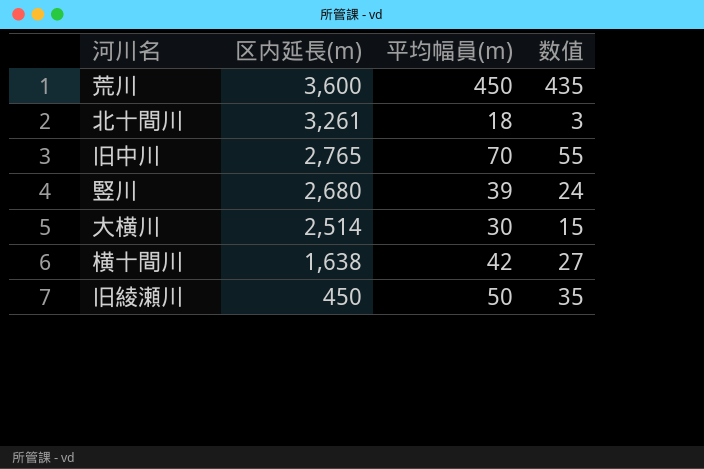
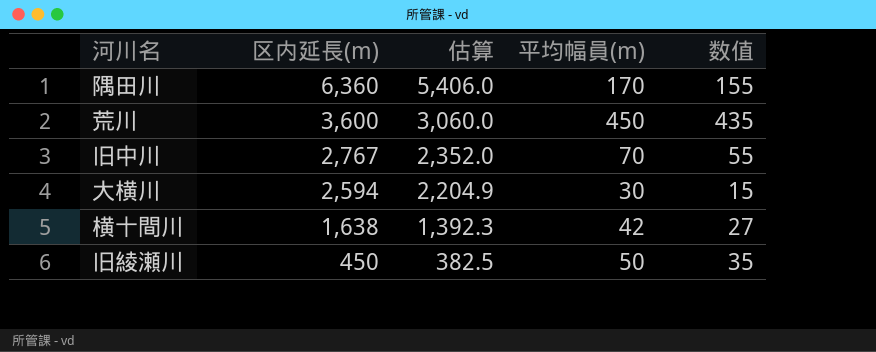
column 估算 | formula: none -> [区内延長(m)] * 0.85
row 北十間川: 3,261 | 18 | 3 -> none
row 竪川: 2,680 | 39 | 24 -> none
row 隅田川: none -> 6,360 | 5,406.0 | 170 | 155
旧中川 | 区内延長(m): 2,765 -> 2,767
大横川 | 区内延長(m): 2,514 -> 2,594

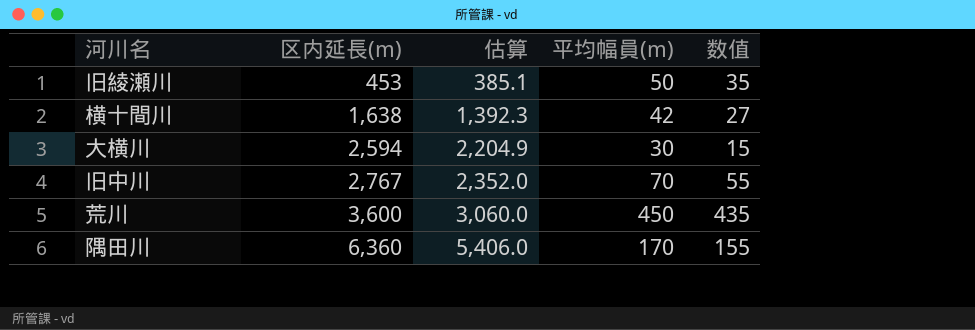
row order: 区内延長(m) descending -> 区内延長(m) ascending
旧綾瀬川 | 区内延長(m): 450 -> 453
旧綾瀬川 | 估算: 382.5 -> 385.1

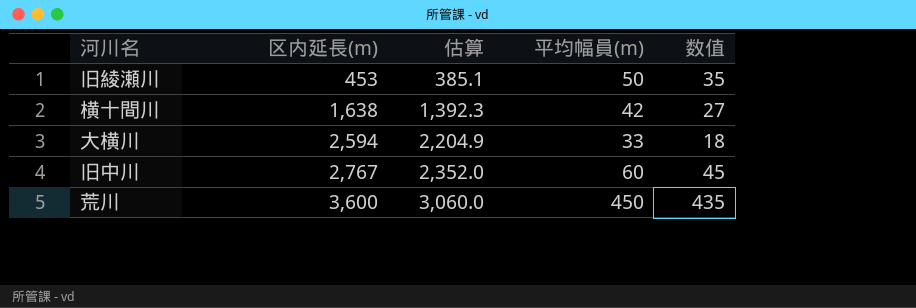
row 隅田川: 6,360 | 5,406.0 | 170 | 155 -> none
大横川 | 平均幅員(m): 30 -> 33
大横川 | 数值: 15 -> 18
旧中川 | 平均幅員(m): 70 -> 60
旧中川 | 数值: 55 -> 45

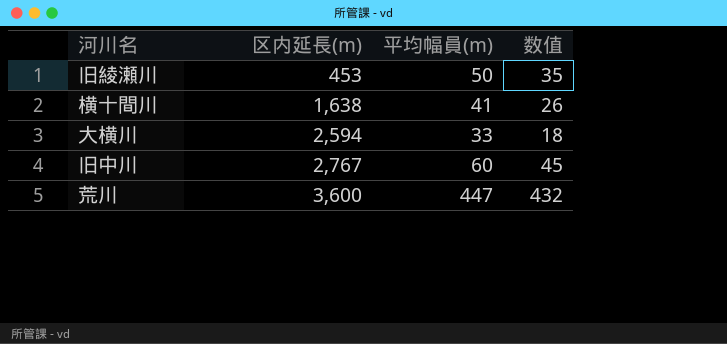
column 估算 | formula: [区内延長(m)] * 0.85 -> none
横十間川 | 平均幅員(m): 42 -> 41
横十間川 | 数值: 27 -> 26
荒川 | 平均幅員(m): 450 -> 447
荒川 | 数值: 435 -> 432

